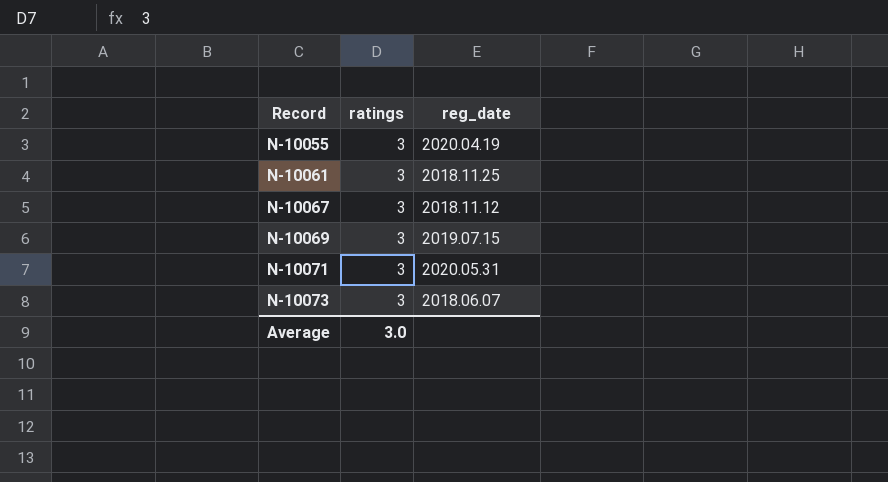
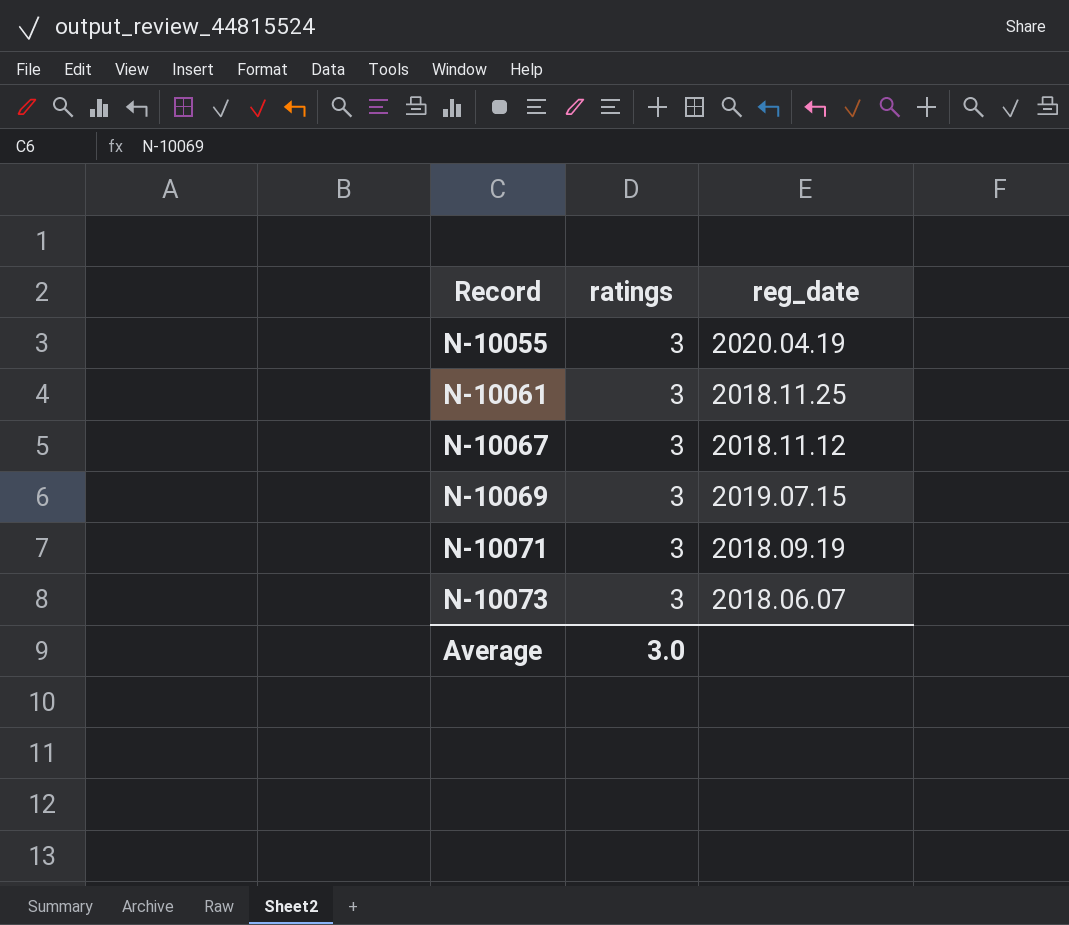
N-10071 | reg_date: 2020.05.31 -> 2018.09.19

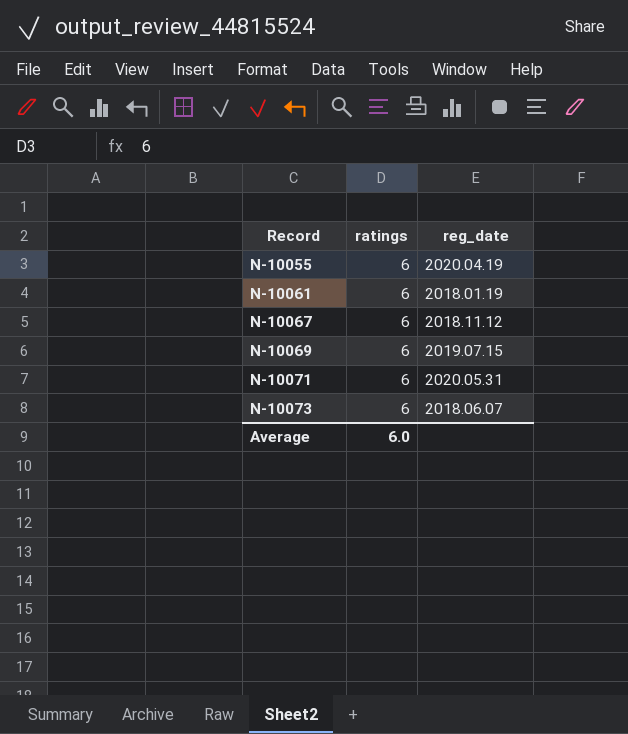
N-10055 | ratings: 3 -> 6
N-10061 | ratings: 3 -> 6
N-10061 | reg_date: 2018.11.25 -> 2018.01.19
N-10067 | ratings: 3 -> 6
N-10069 | ratings: 3 -> 6
N-10071 | ratings: 3 -> 6
N-10071 | reg_date: 2018.09.19 -> 2020.05.31
N-10073 | ratings: 3 -> 6
Average | ratings: 3.0 -> 6.0

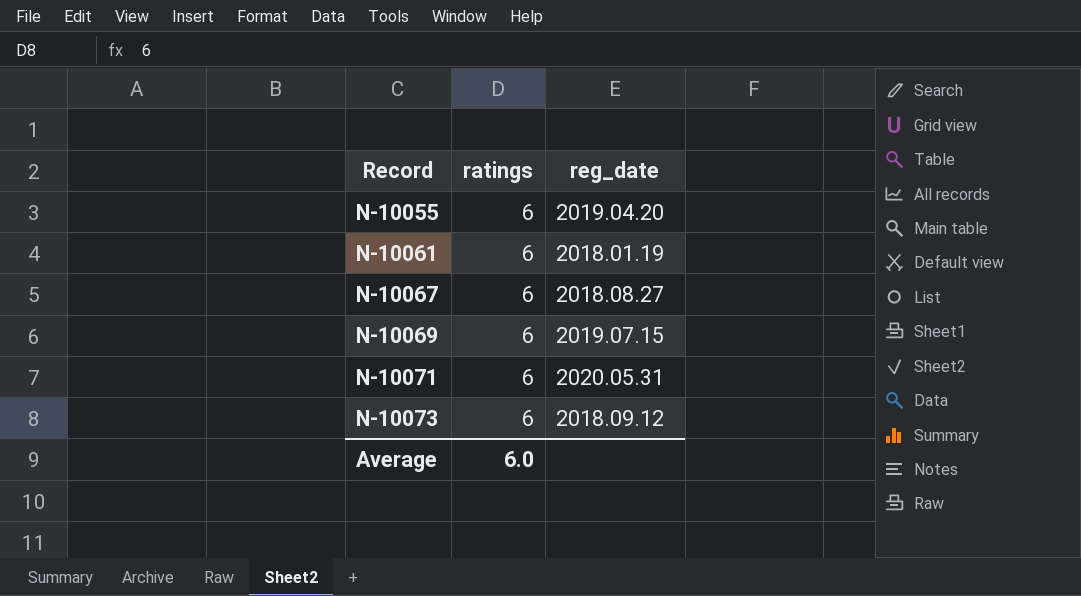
N-10055 | reg_date: 2020.04.19 -> 2019.04.20
N-10067 | reg_date: 2018.11.12 -> 2018.08.27
N-10073 | reg_date: 2018.06.07 -> 2018.09.12

